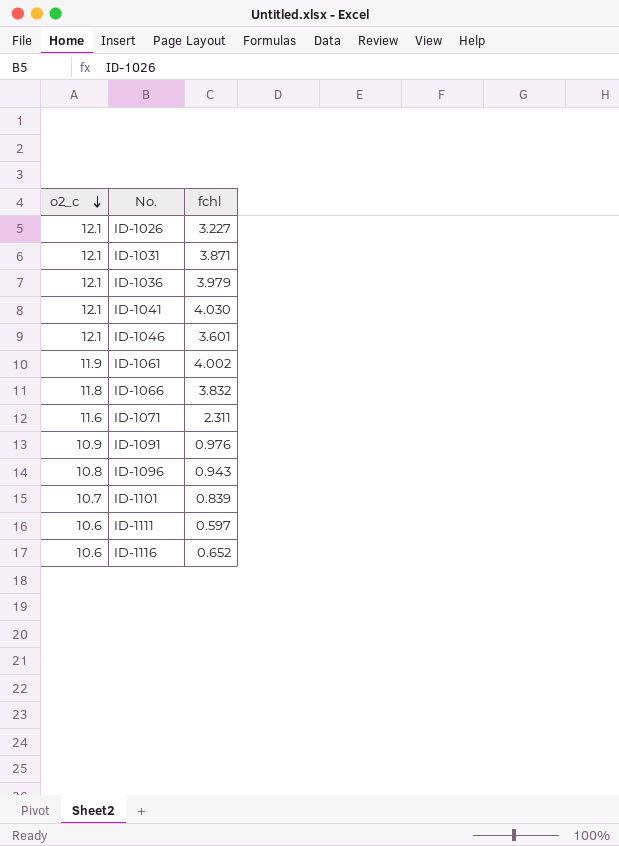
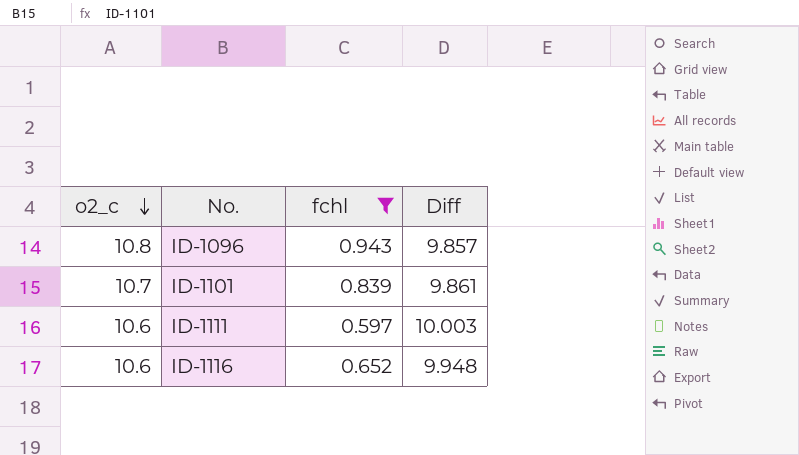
filter: none -> fchl <= 0.943
column Diff | formula: none -> [o2_c] - [fchl]

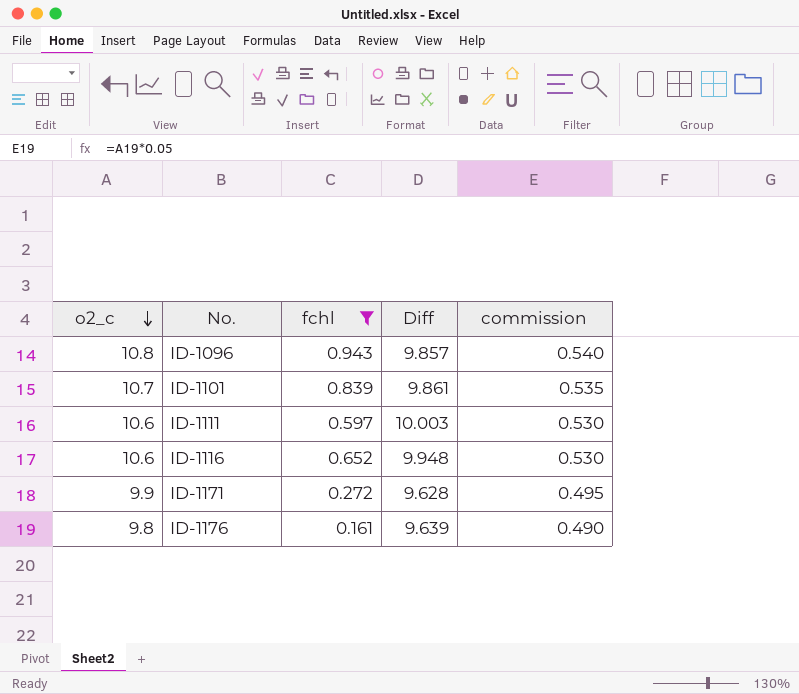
column commission | formula: none -> [o2_c] * 0.05
row ID-1171: none -> 9.9 | 0.272 | 9.628 | 0.495
row ID-1176: none -> 9.8 | 0.161 | 9.639 | 0.490

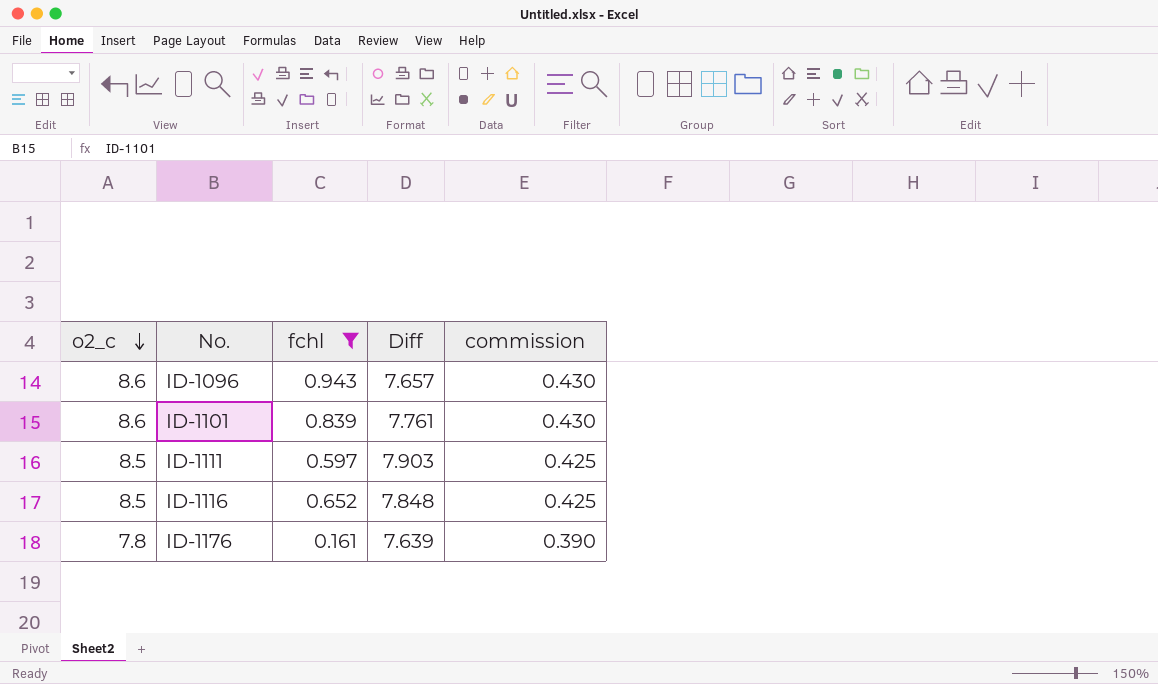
row ID-1171: 9.9 | 0.272 | 9.628 | 0.495 -> none
ID-1096 | o2_c: 10.8 -> 8.6
ID-1096 | Diff: 9.857 -> 7.657
ID-1096 | commission: 0.540 -> 0.430
ID-1101 | o2_c: 10.7 -> 8.6
ID-1101 | Diff: 9.861 -> 7.761
ID-1101 | commission: 0.535 -> 0.430
ID-1111 | o2_c: 10.6 -> 8.5
ID-1111 | Diff: 10.003 -> 7.903
ID-1111 | commission: 0.530 -> 0.425
ID-1116 | o2_c: 10.6 -> 8.5
ID-1116 | Diff: 9.948 -> 7.848
ID-1116 | commission: 0.530 -> 0.425
ID-1176 | o2_c: 9.8 -> 7.8
ID-1176 | Diff: 9.639 -> 7.639
ID-1176 | commission: 0.490 -> 0.390

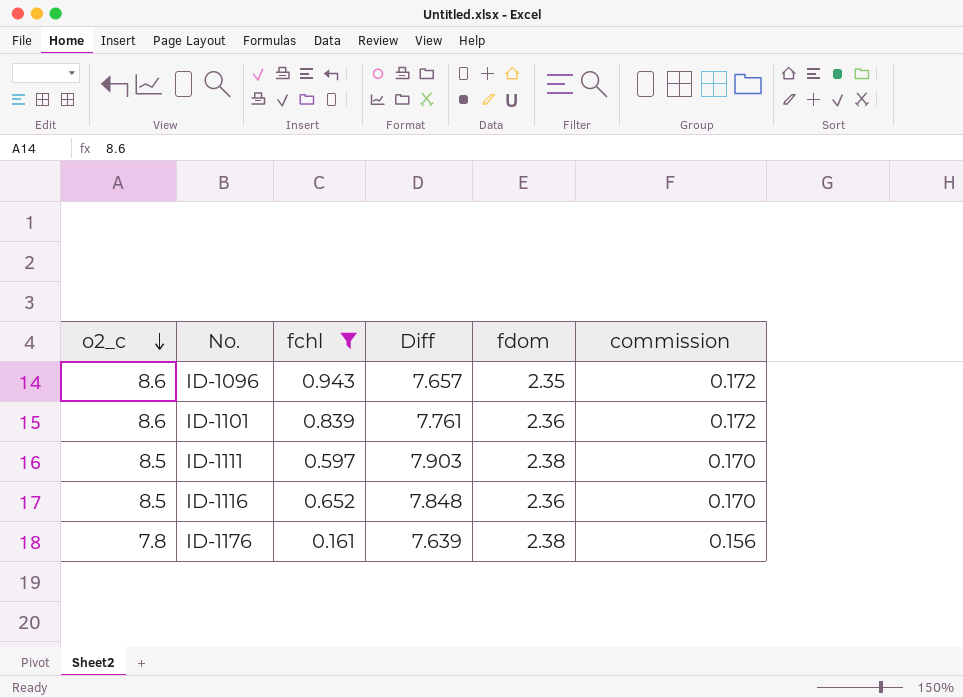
column fdom | position: none -> 5
column commission | formula: [o2_c] * 0.05 -> [o2_c] * 0.02

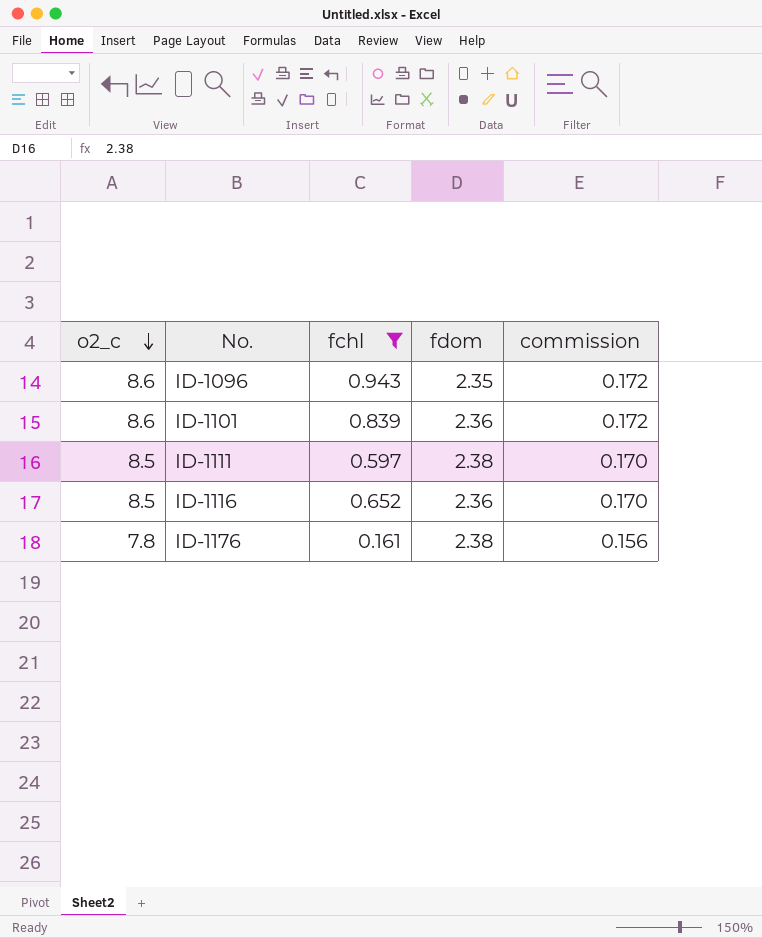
column Diff | formula: [o2_c] - [fchl] -> none

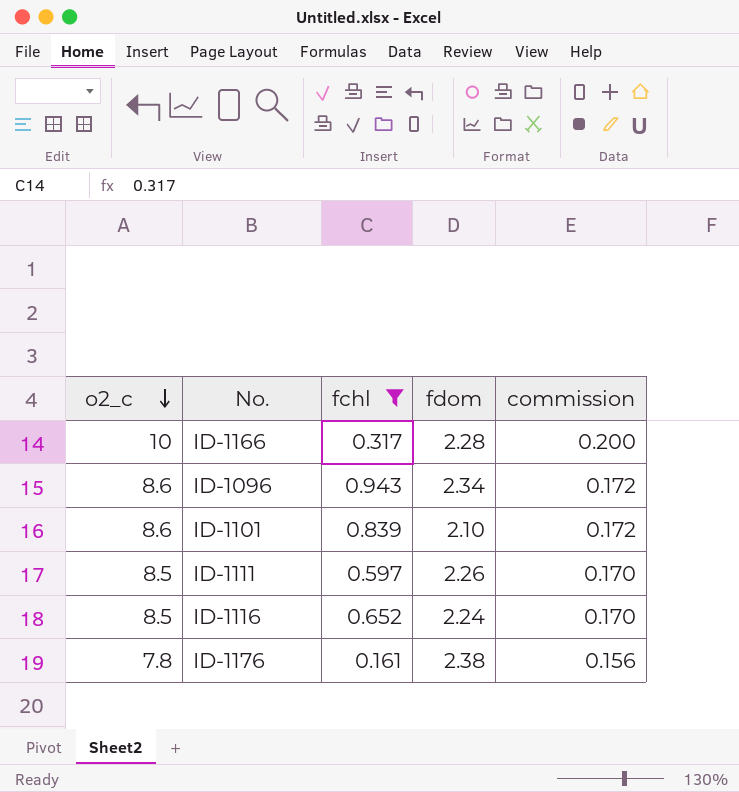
row ID-1166: none -> 10 | 0.317 | 2.28 | 0.200
ID-1096 | fdom: 2.35 -> 2.34
ID-1101 | fdom: 2.36 -> 2.10
ID-1111 | fdom: 2.38 -> 2.26
ID-1116 | fdom: 2.36 -> 2.24

